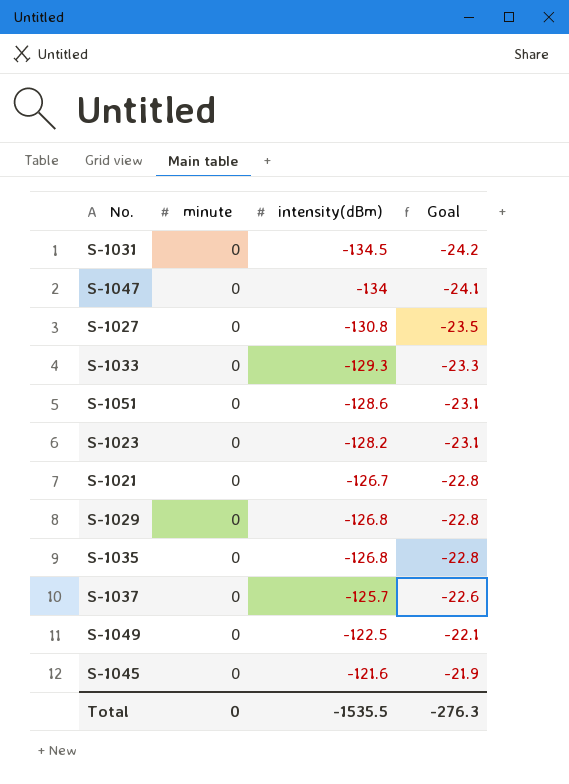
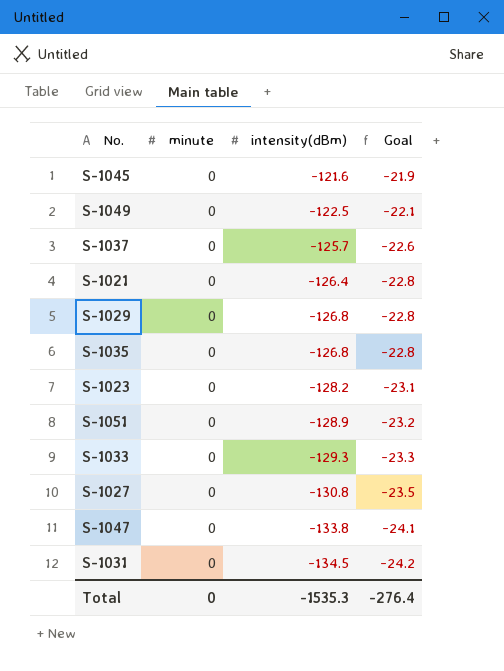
row order: Goal ascending -> intensity(dBm) descending
S-1021 | intensity(dBm): -126.7 -> -126.4
S-1051 | intensity(dBm): -128.6 -> -128.9
S-1051 | Goal: -23.1 -> -23.2
S-1047 | intensity(dBm): -134 -> -133.8
Total | intensity(dBm): -1535.5 -> -1535.3
Total | Goal: -276.3 -> -276.4

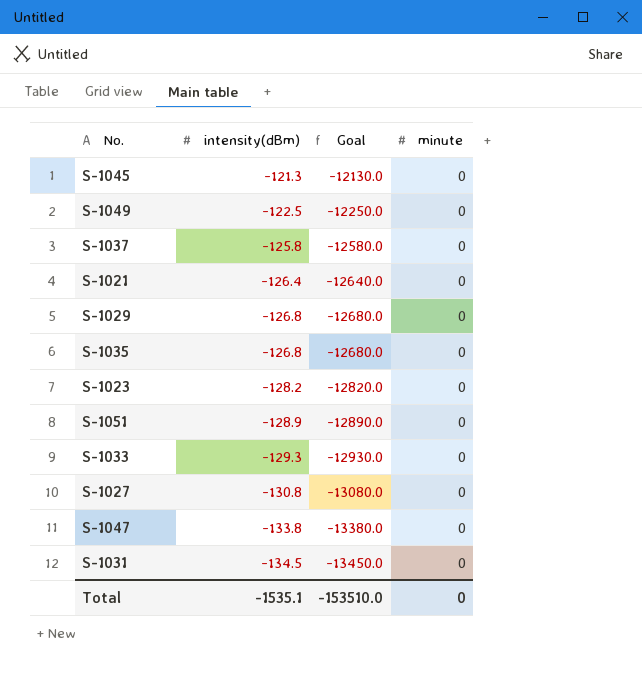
column Goal | formula: [intensity(dBm)] * 0.18 -> [intensity(dBm)] * 100
column minute | position: 2 -> 4
S-1045 | intensity(dBm): -121.6 -> -121.3
S-1037 | intensity(dBm): -125.7 -> -125.8
Total | intensity(dBm): -1535.3 -> -1535.1
Total | Goal: -276.4 -> -153510.0

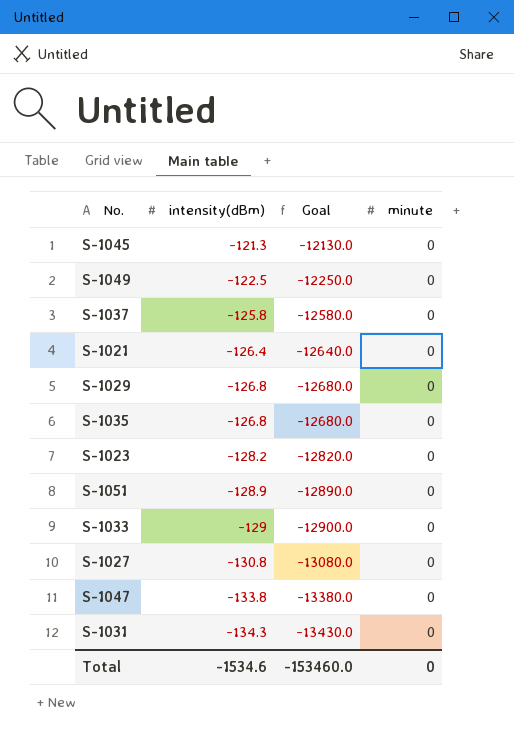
S-1033 | intensity(dBm): -129.3 -> -129
S-1033 | Goal: -12930.0 -> -12900.0
S-1031 | intensity(dBm): -134.5 -> -134.3
S-1031 | Goal: -13450.0 -> -13430.0
Total | intensity(dBm): -1535.1 -> -1534.6
Total | Goal: -153510.0 -> -153460.0

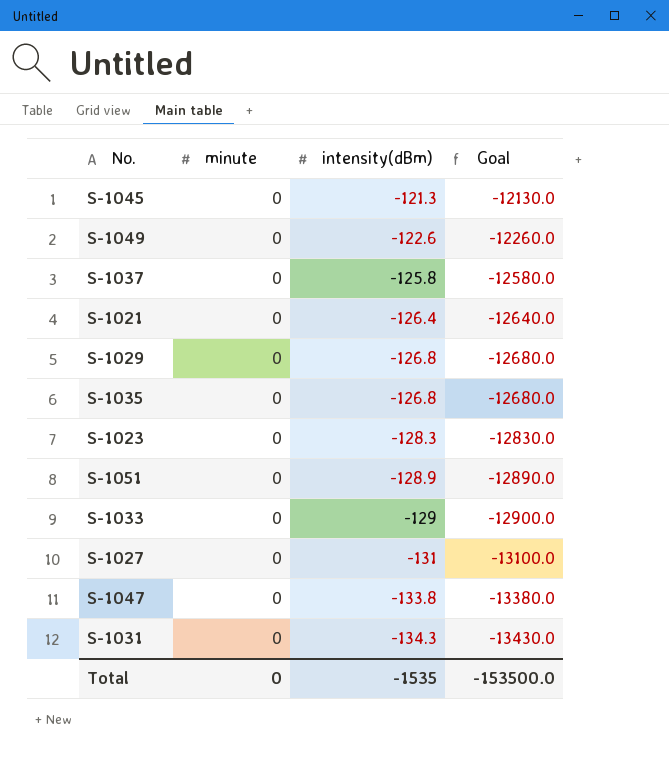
column minute | position: 4 -> 2
S-1049 | intensity(dBm): -122.5 -> -122.6
S-1049 | Goal: -12250.0 -> -12260.0
S-1023 | intensity(dBm): -128.2 -> -128.3
S-1023 | Goal: -12820.0 -> -12830.0
S-1027 | intensity(dBm): -130.8 -> -131
S-1027 | Goal: -13080.0 -> -13100.0
Total | intensity(dBm): -1534.6 -> -1535
Total | Goal: -153460.0 -> -153500.0

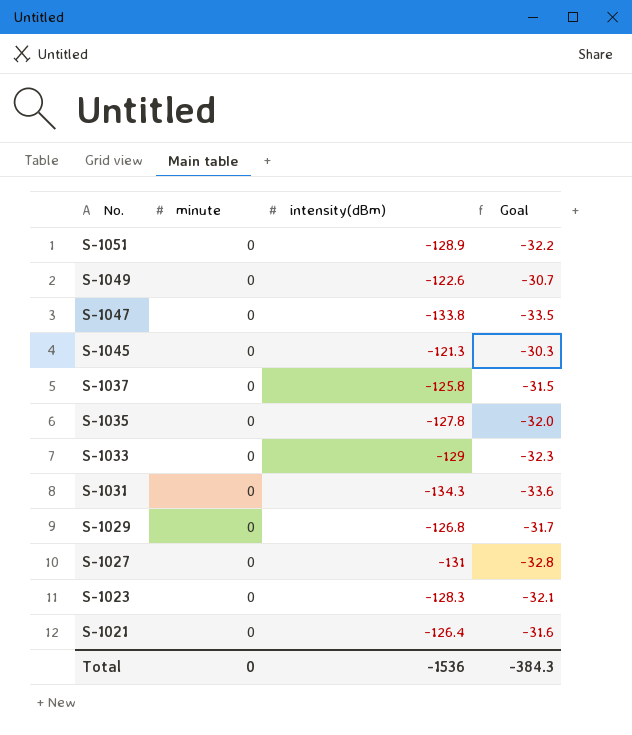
row order: intensity(dBm) descending -> No. descending
column Goal | formula: [intensity(dBm)] * 100 -> [intensity(dBm)] * 0.25
S-1035 | intensity(dBm): -126.8 -> -127.8
Total | intensity(dBm): -1535 -> -1536
Total | Goal: -153500.0 -> -384.3

